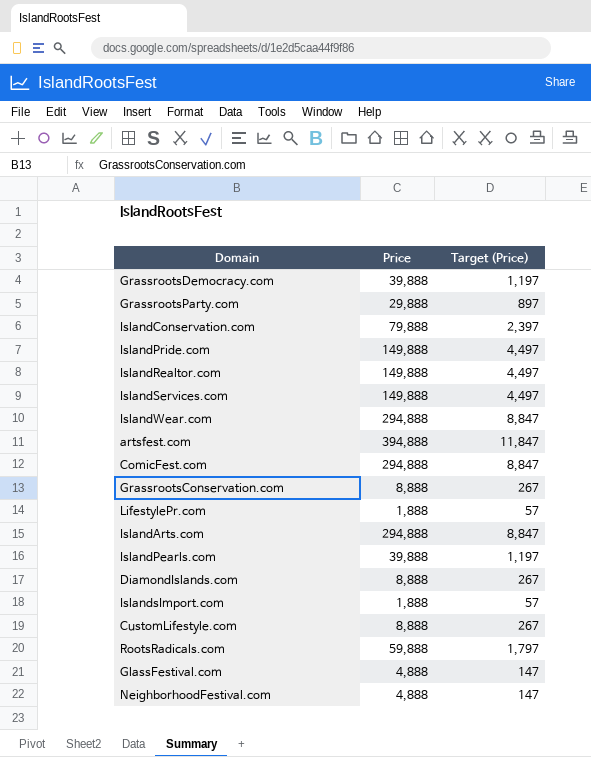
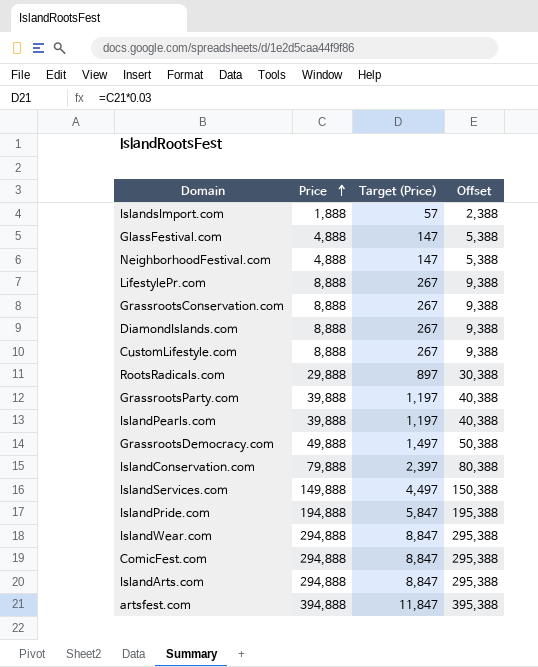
row order: none -> Price ascending
column Offset | formula: none -> [Price] + 500
row IslandRealtor.com: 149,888 | 4,497 -> none
LifestylePr.com | Price: 1,888 -> 8,888
LifestylePr.com | Target (Price): 57 -> 267
RootsRadicals.com | Price: 59,888 -> 29,888
RootsRadicals.com | Target (Price): 1,797 -> 897
GrassrootsParty.com | Price: 29,888 -> 39,888
GrassrootsParty.com | Target (Price): 897 -> 1,197
GrassrootsDemocracy.com | Price: 39,888 -> 49,888
GrassrootsDemocracy.com | Target (Price): 1,197 -> 1,497
IslandPride.com | Price: 149,888 -> 194,888
IslandPride.com | Target (Price): 4,497 -> 5,847

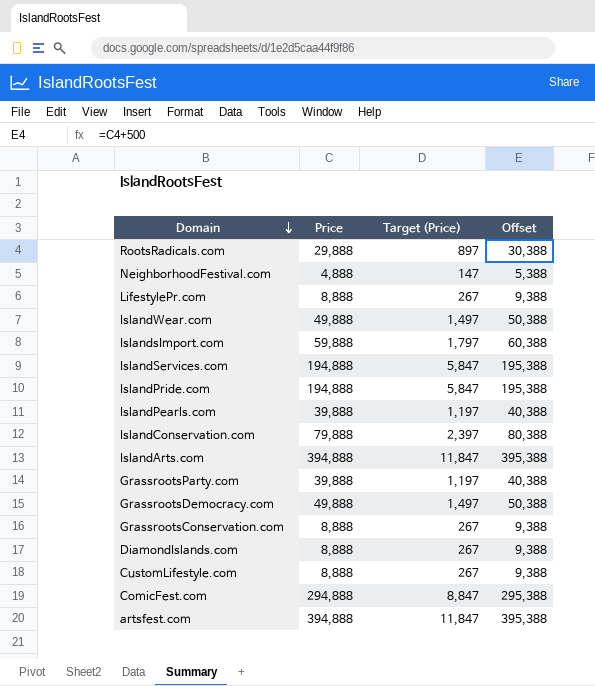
row order: Price ascending -> Domain descending
row GlassFestival.com: 4,888 | 147 | 5,388 -> none
IslandWear.com | Price: 294,888 -> 49,888
IslandWear.com | Target (Price): 8,847 -> 1,497
IslandWear.com | Offset: 295,388 -> 50,388
IslandsImport.com | Price: 1,888 -> 59,888
IslandsImport.com | Target (Price): 57 -> 1,797
IslandsImport.com | Offset: 2,388 -> 60,388
IslandServices.com | Price: 149,888 -> 194,888
IslandServices.com | Target (Price): 4,497 -> 5,847
IslandServices.com | Offset: 150,388 -> 195,388
IslandArts.com | Price: 294,888 -> 394,888
IslandArts.com | Target (Price): 8,847 -> 11,847
IslandArts.com | Offset: 295,388 -> 395,388

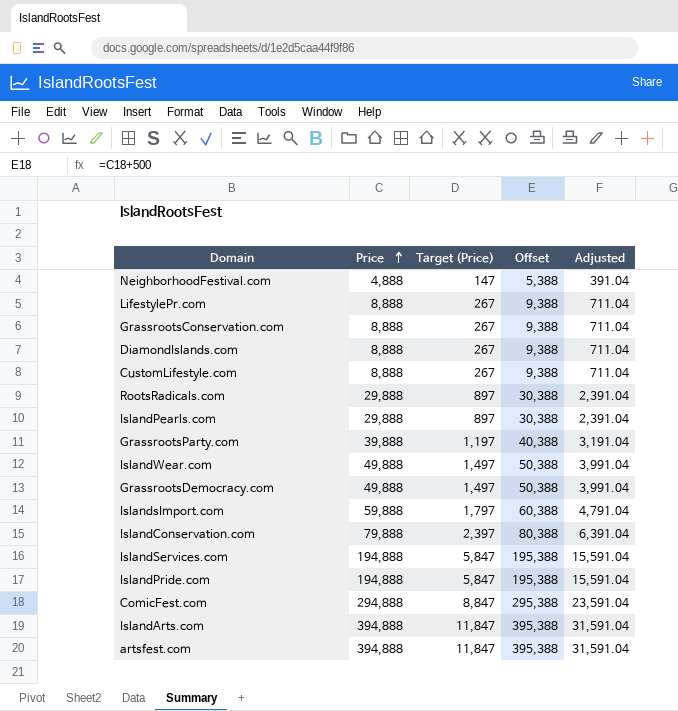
row order: Domain descending -> Price ascending
column Adjusted | formula: none -> [Price] * 0.08
IslandPearls.com | Price: 39,888 -> 29,888
IslandPearls.com | Target (Price): 1,197 -> 897
IslandPearls.com | Offset: 40,388 -> 30,388

